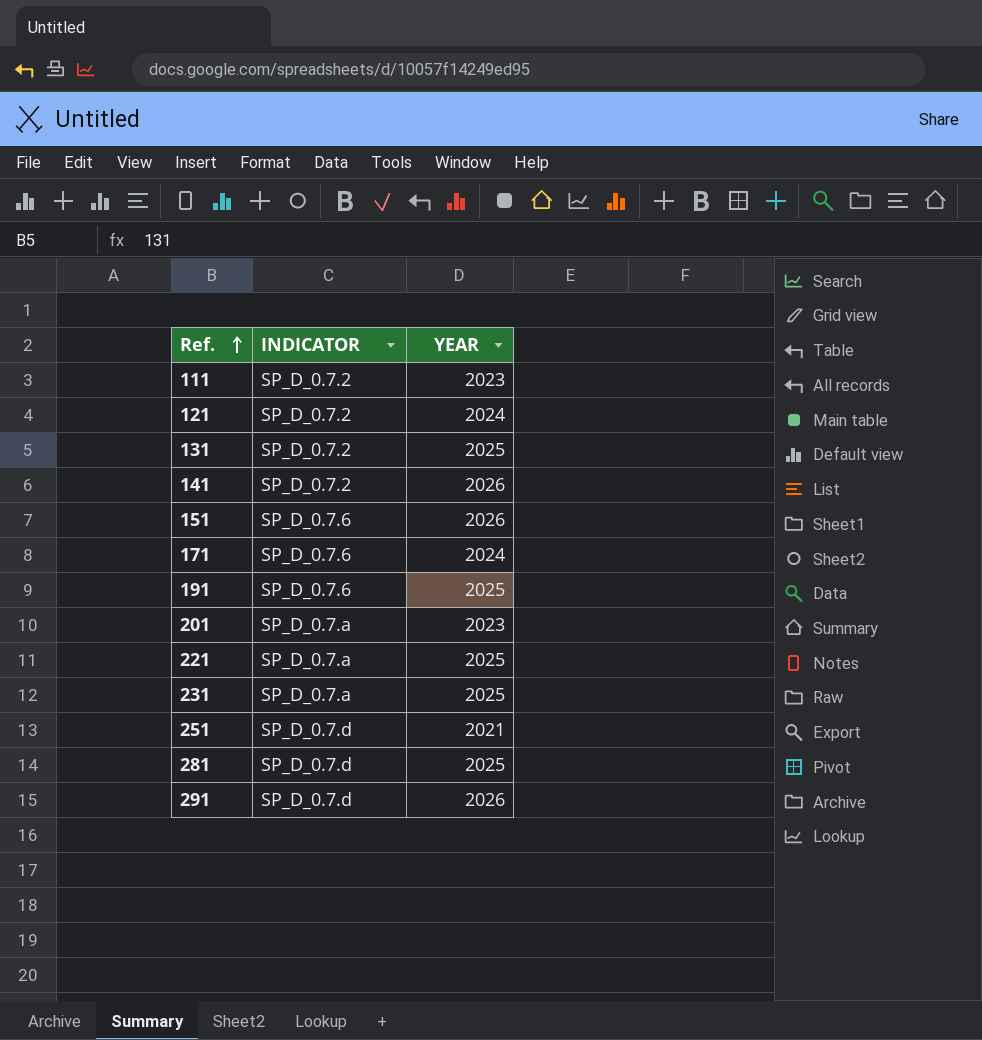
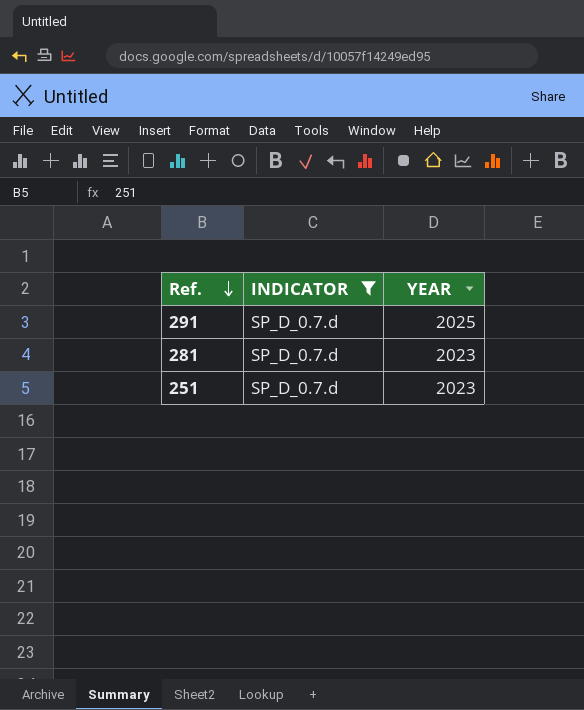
filter: none -> INDICATOR = SP_D_0.7.d
row order: Ref. ascending -> Ref. descending
291 | YEAR: 2026 -> 2025
281 | YEAR: 2025 -> 2023
251 | YEAR: 2021 -> 2023

